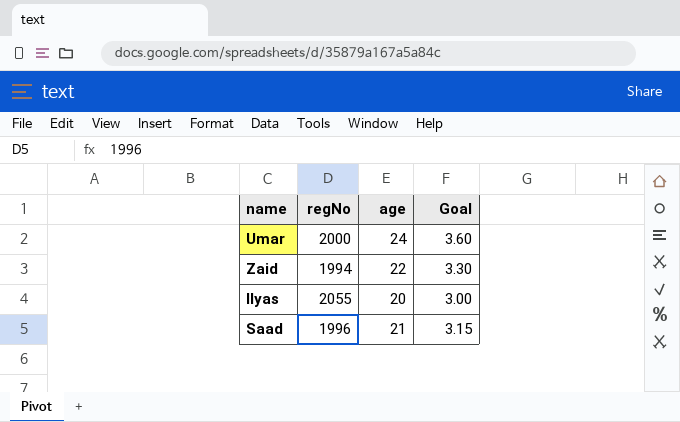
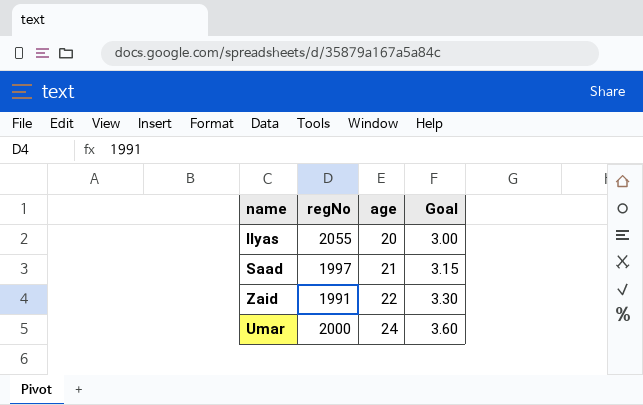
row order: none -> age ascending
Saad | regNo: 1996 -> 1997
Zaid | regNo: 1994 -> 1991

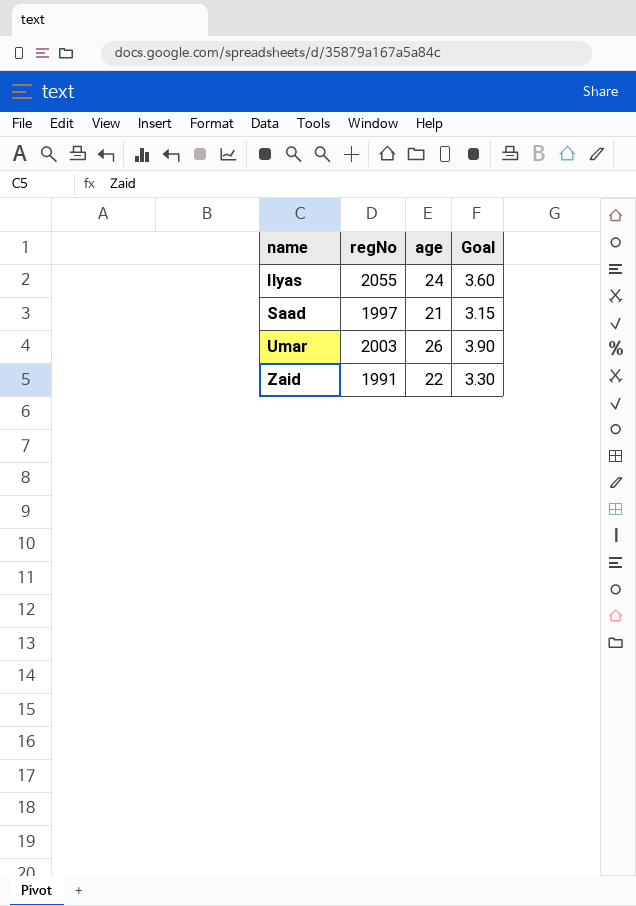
row order: age ascending -> name ascending
Ilyas | age: 20 -> 24
Ilyas | Goal: 3.00 -> 3.60
Umar | regNo: 2000 -> 2003
Umar | age: 24 -> 26
Umar | Goal: 3.60 -> 3.90

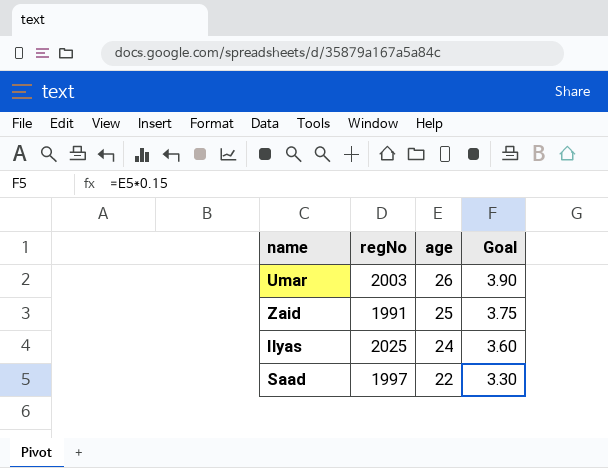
row order: name ascending -> age descending
Zaid | age: 22 -> 25
Zaid | Goal: 3.30 -> 3.75
Ilyas | regNo: 2055 -> 2025
Saad | age: 21 -> 22
Saad | Goal: 3.15 -> 3.30

